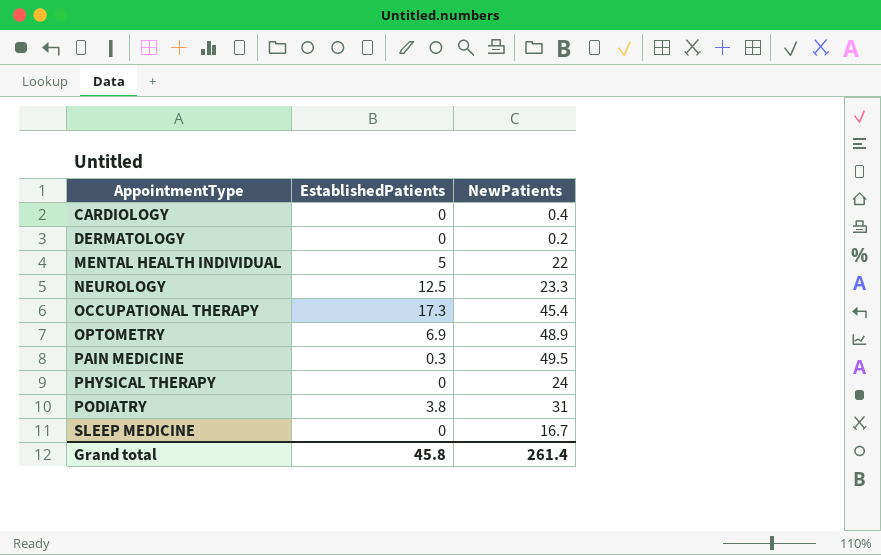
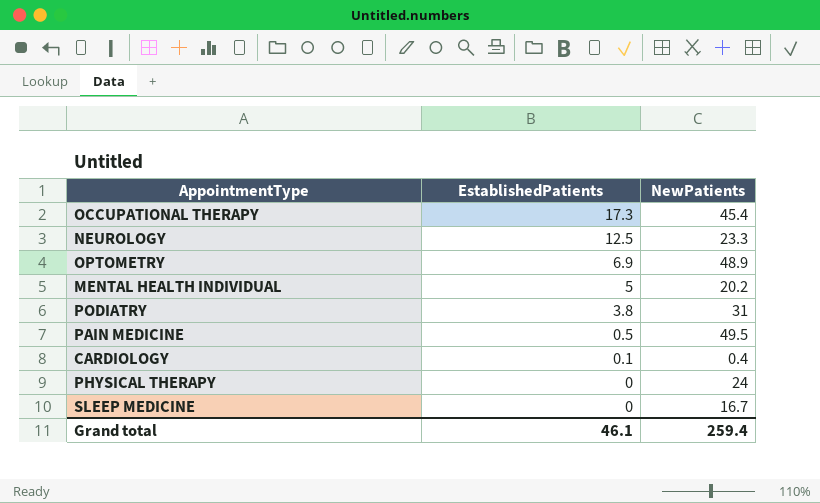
row order: AppointmentType ascending -> EstablishedPatients descending
row DERMATOLOGY: 0 | 0.2 -> none
MENTAL HEALTH INDIVIDUAL | NewPatients: 22 -> 20.2
PAIN MEDICINE | EstablishedPatients: 0.3 -> 0.5
CARDIOLOGY | EstablishedPatients: 0 -> 0.1
Grand total | EstablishedPatients: 45.8 -> 46.1
Grand total | NewPatients: 261.4 -> 259.4

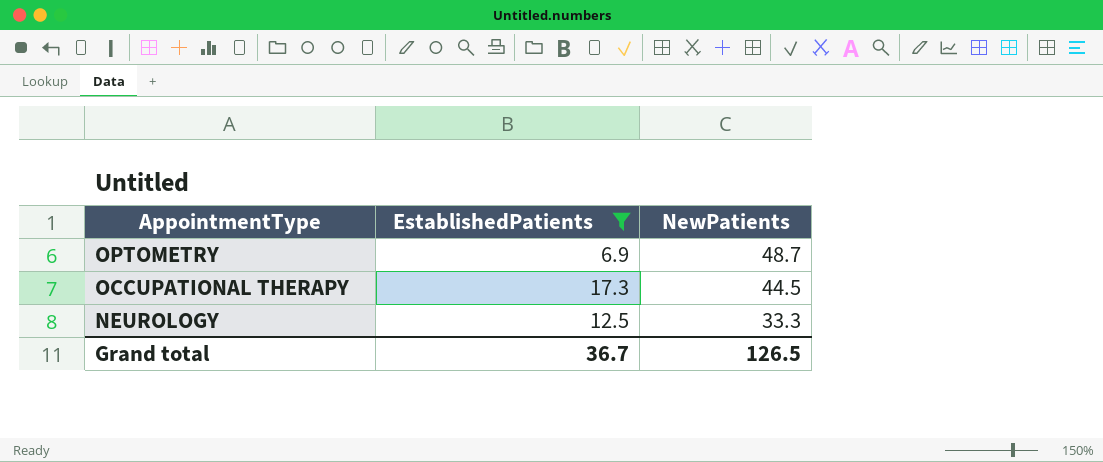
filter: none -> EstablishedPatients >= 6.9
row order: EstablishedPatients descending -> AppointmentType descending
OPTOMETRY | NewPatients: 48.9 -> 48.7
OCCUPATIONAL THERAPY | NewPatients: 45.4 -> 44.5
NEUROLOGY | NewPatients: 23.3 -> 33.3
Grand total | EstablishedPatients: 46.1 -> 36.7
Grand total | NewPatients: 259.4 -> 126.5

